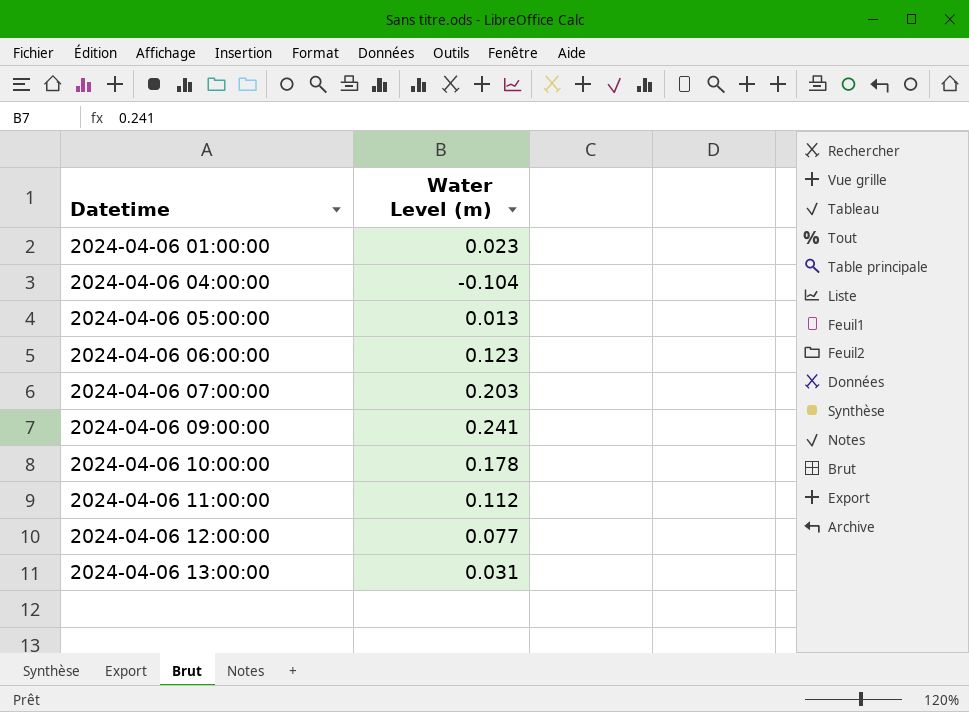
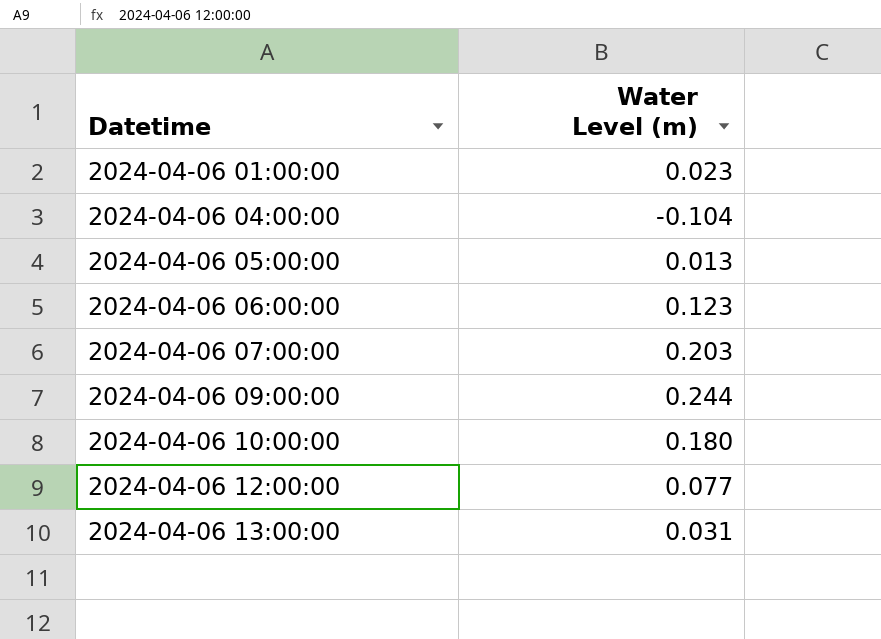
row 2024-04-06 11:00:00: 0.112 -> none
2024-04-06 09:00:00 | Water Level (m): 0.241 -> 0.244
2024-04-06 10:00:00 | Water Level (m): 0.178 -> 0.180

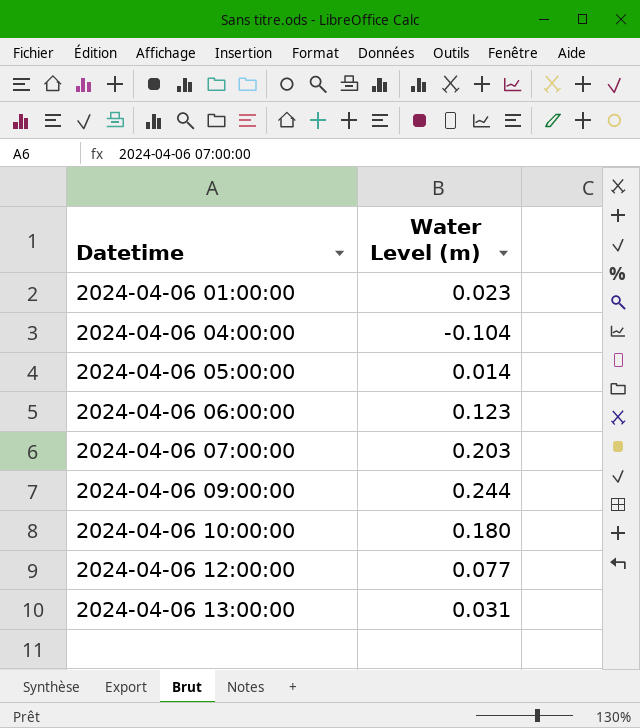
2024-04-06 05:00:00 | Water Level (m): 0.013 -> 0.014

